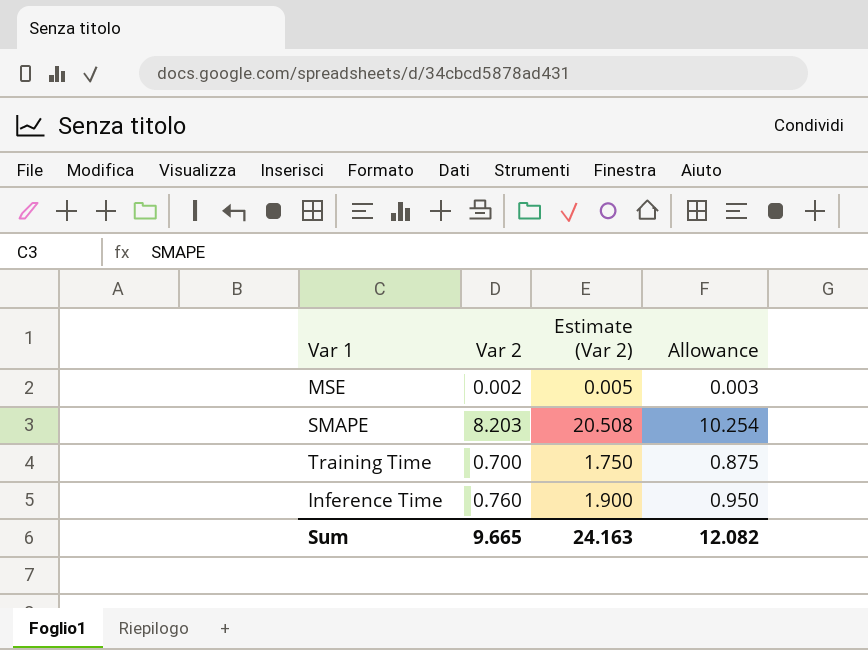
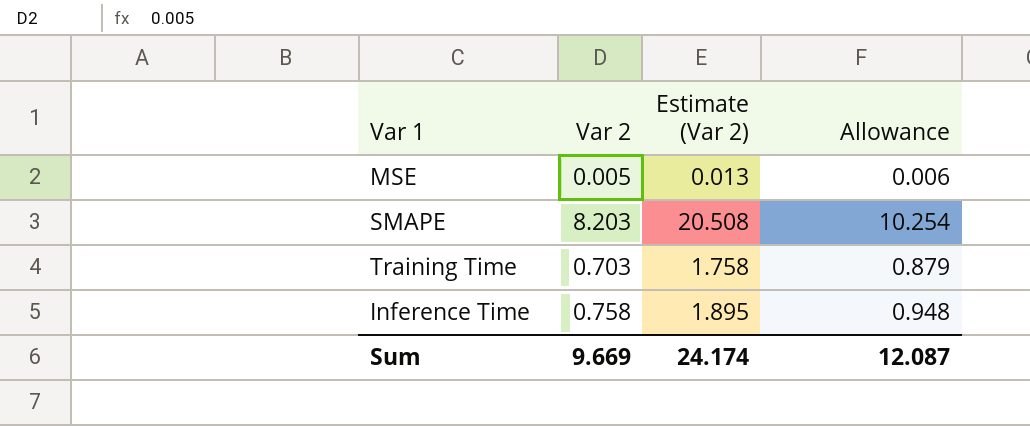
MSE | Var 2: 0.002 -> 0.005
MSE | Estimate (Var 2): 0.005 -> 0.013
MSE | Allowance: 0.003 -> 0.006
Training Time | Var 2: 0.700 -> 0.703
Training Time | Estimate (Var 2): 1.750 -> 1.758
Training Time | Allowance: 0.875 -> 0.879
Inference Time | Var 2: 0.760 -> 0.758
Inference Time | Estimate (Var 2): 1.900 -> 1.895
Inference Time | Allowance: 0.950 -> 0.948
Sum | Var 2: 9.665 -> 9.669
Sum | Estimate (Var 2): 24.163 -> 24.174
Sum | Allowance: 12.082 -> 12.087

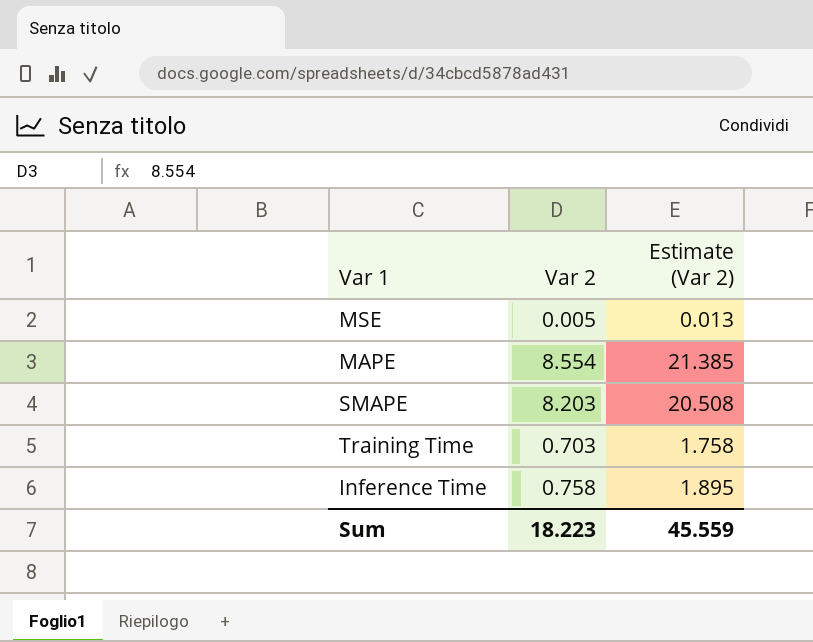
column Allowance | formula: [Var 2] * 1.25 -> none
row MAPE: none -> 8.554 | 21.385
Sum | Var 2: 9.669 -> 18.223
Sum | Estimate (Var 2): 24.174 -> 45.559

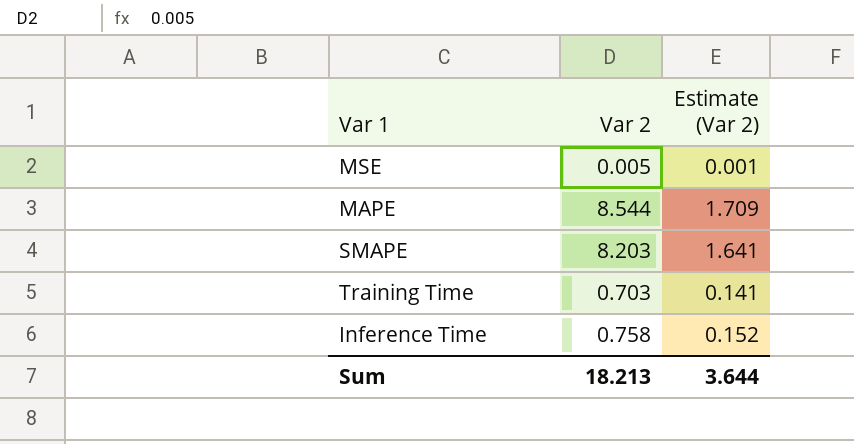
column Estimate (Var 2) | formula: [Var 2] * 2.5 -> [Var 2] * 0.2
MAPE | Var 2: 8.554 -> 8.544
Sum | Var 2: 18.223 -> 18.213
Sum | Estimate (Var 2): 45.559 -> 3.644

